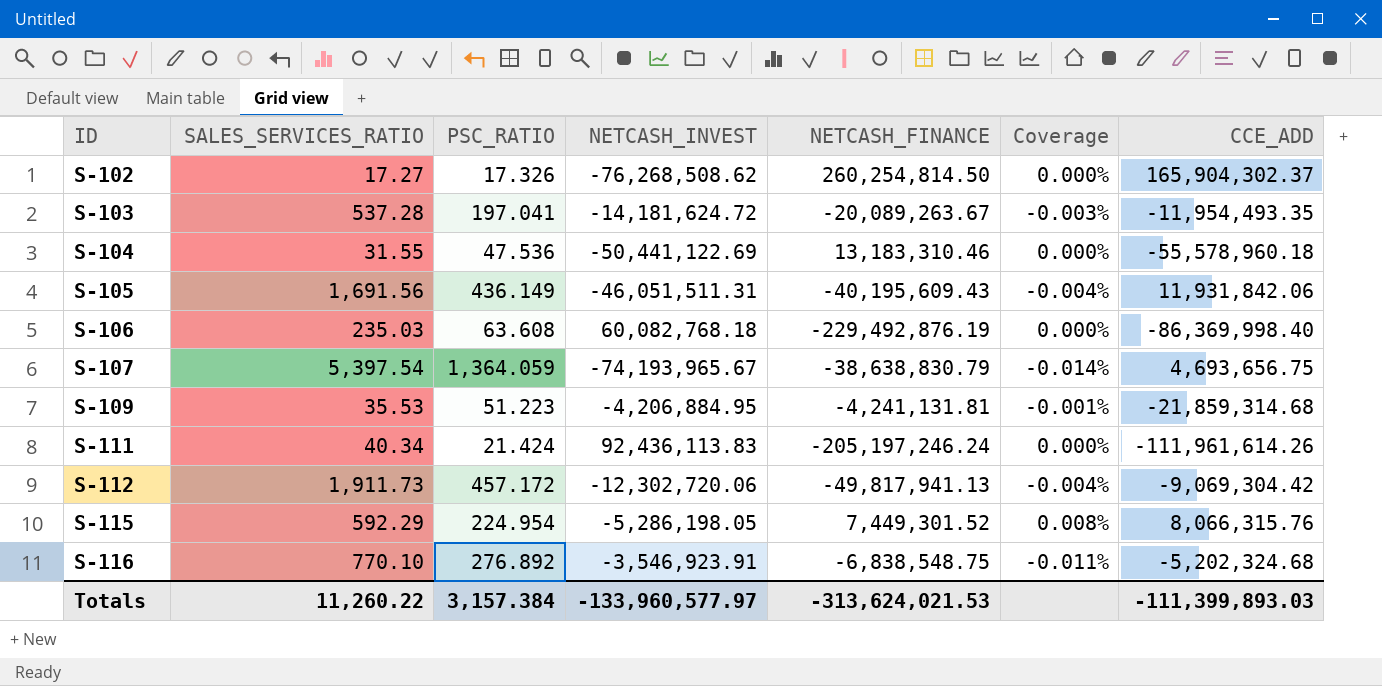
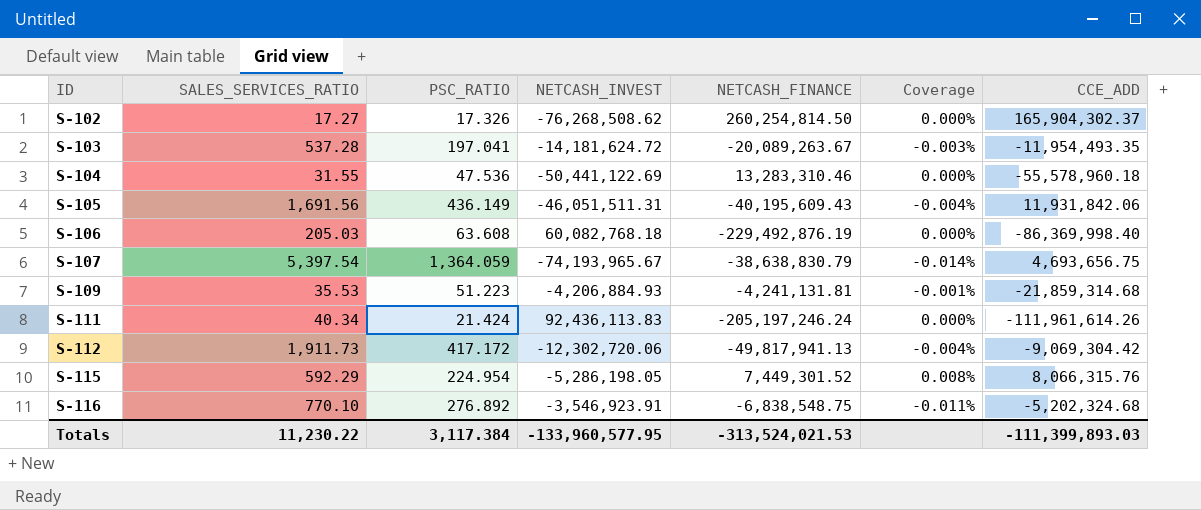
S-104 | NETCASH_FINANCE: 13,183,310.46 -> 13,283,310.46
S-106 | SALES_SERVICES_RATIO: 235.03 -> 205.03
S-109 | NETCASH_INVEST: -4,206,884.95 -> -4,206,884.93
S-112 | PSC_RATIO: 457.172 -> 417.172
Totals | SALES_SERVICES_RATIO: 11,260.22 -> 11,230.22
Totals | PSC_RATIO: 3,157.384 -> 3,117.384
Totals | NETCASH_INVEST: -133,960,577.97 -> -133,960,577.95
Totals | NETCASH_FINANCE: -313,624,021.53 -> -313,524,021.53

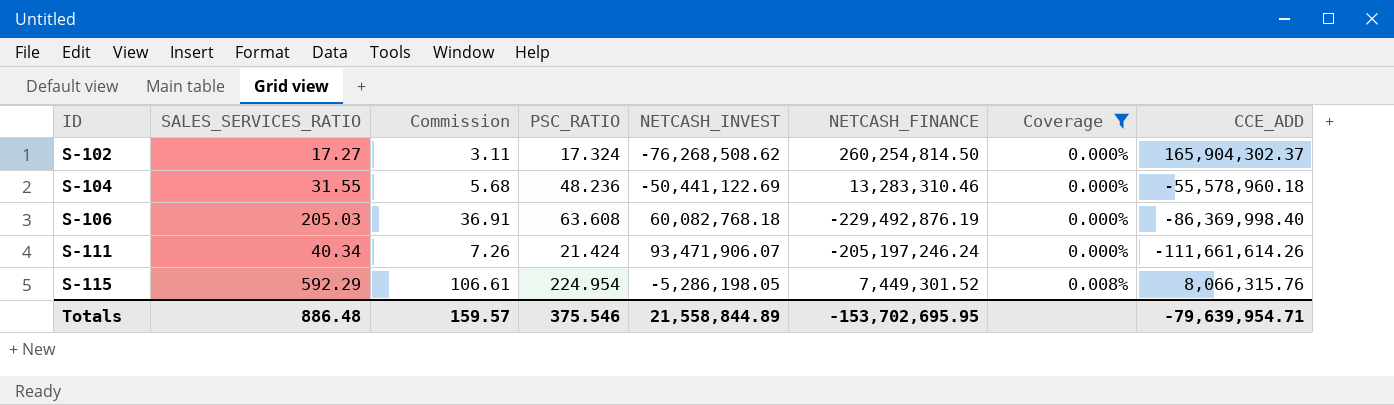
filter: none -> Coverage >= 0.000%
column Commission | formula: none -> [SALES_SERVICES_RATIO] * 0.18
S-102 | PSC_RATIO: 17.326 -> 17.324
S-104 | PSC_RATIO: 47.536 -> 48.236
S-111 | NETCASH_INVEST: 92,436,113.83 -> 93,471,906.07
S-111 | CCE_ADD: -111,961,614.26 -> -111,661,614.26
Totals | SALES_SERVICES_RATIO: 11,230.22 -> 886.48
Totals | PSC_RATIO: 3,117.384 -> 375.546
Totals | NETCASH_INVEST: -133,960,577.95 -> 21,558,844.89
Totals | NETCASH_FINANCE: -313,524,021.53 -> -153,702,695.95
Totals | CCE_ADD: -111,399,893.03 -> -79,639,954.71

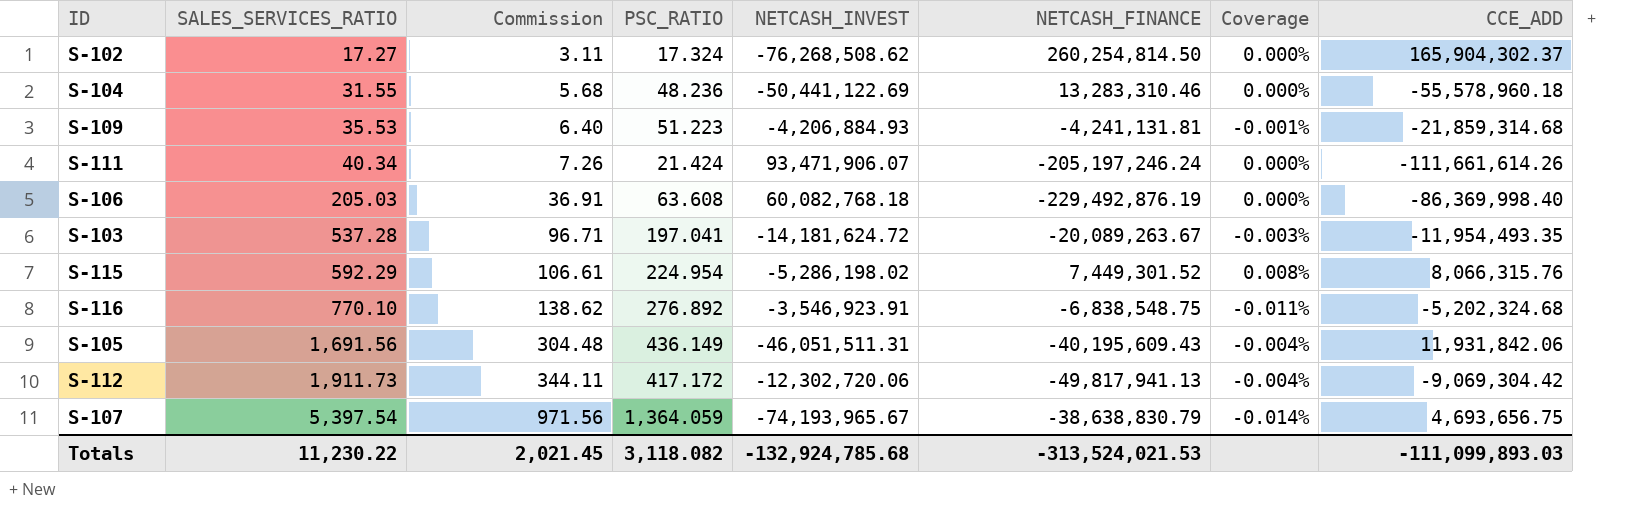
filter: Coverage >= 0.000% -> none
row order: ID ascending -> SALES_SERVICES_RATIO ascending
S-115 | NETCASH_INVEST: -5,286,198.05 -> -5,286,198.02
Totals | SALES_SERVICES_RATIO: 886.48 -> 11,230.22
Totals | Commission: 159.57 -> 2,021.45
Totals | PSC_RATIO: 375.546 -> 3,118.082
Totals | NETCASH_INVEST: 21,558,844.89 -> -132,924,785.68
Totals | NETCASH_FINANCE: -153,702,695.95 -> -313,524,021.53
Totals | CCE_ADD: -79,639,954.71 -> -111,099,893.03

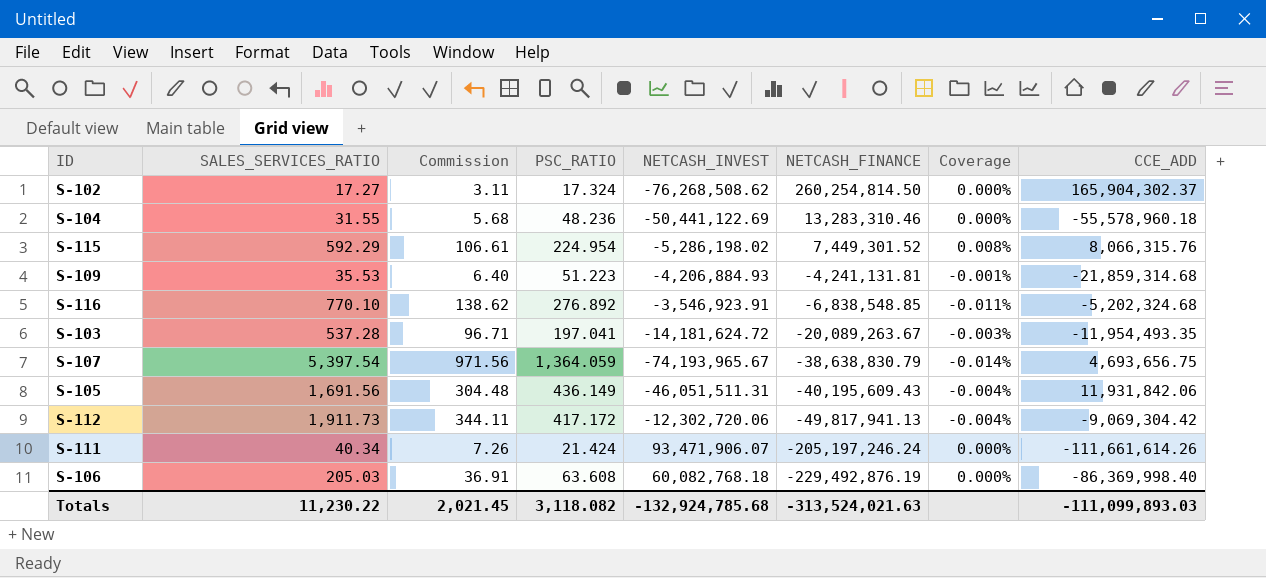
row order: SALES_SERVICES_RATIO ascending -> NETCASH_FINANCE descending
S-116 | NETCASH_FINANCE: -6,838,548.75 -> -6,838,548.85
Totals | NETCASH_FINANCE: -313,524,021.53 -> -313,524,021.63

